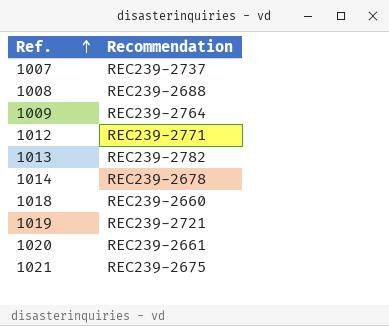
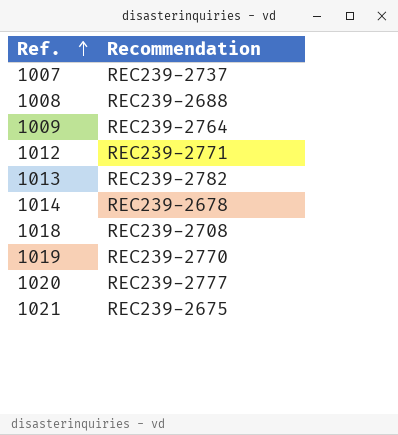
1018 | Recommendation: REC239-2660 -> REC239-2708
1019 | Recommendation: REC239-2721 -> REC239-2770
1020 | Recommendation: REC239-2661 -> REC239-2777

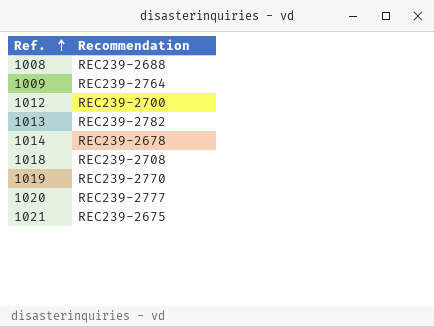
row 1007: REC239-2737 -> none
1012 | Recommendation: REC239-2771 -> REC239-2700

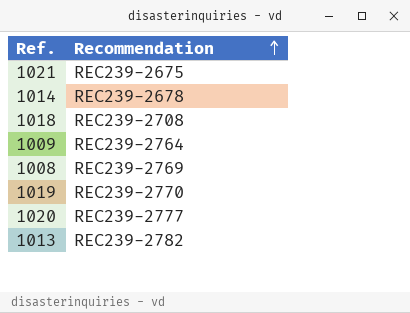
row order: Ref. ascending -> Recommendation ascending
row 1012: REC239-2700 -> none
1008 | Recommendation: REC239-2688 -> REC239-2769

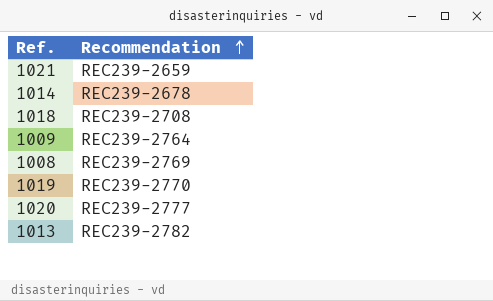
1021 | Recommendation: REC239-2675 -> REC239-2659

